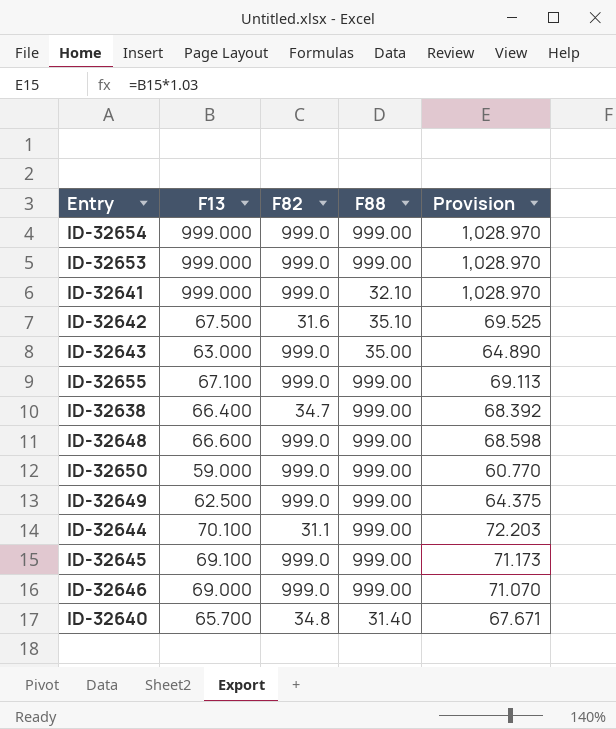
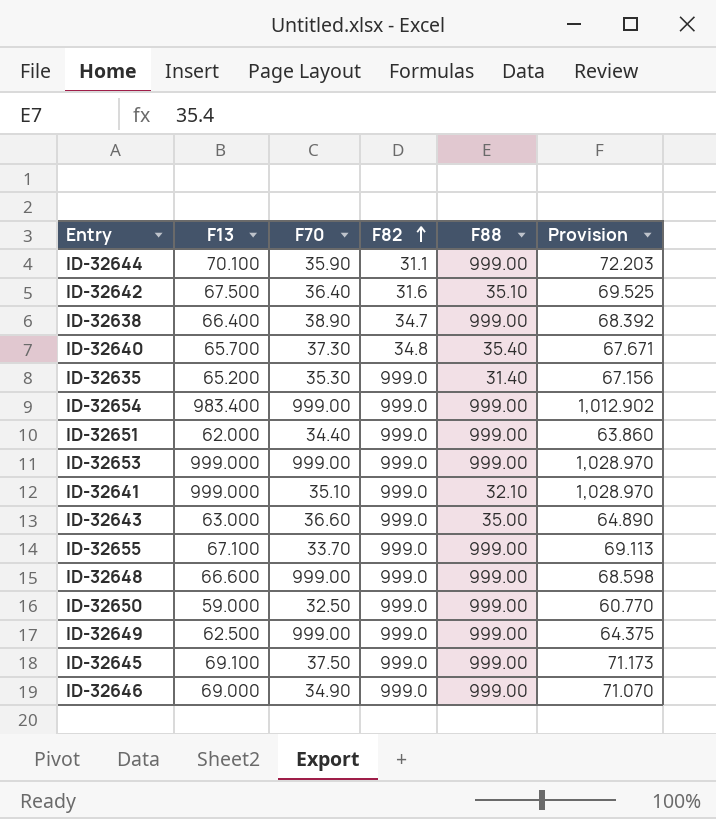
row order: none -> F82 ascending
column F70 | position: none -> 3
ID-32640 | F88: 31.40 -> 35.40
row ID-32635: none -> 65.200 | 35.30 | 999.0 | 31.40 | 67.156
ID-32654 | F13: 999.000 -> 983.400
ID-32654 | Provision: 1,028.970 -> 1,012.902
row ID-32651: none -> 62.000 | 34.40 | 999.0 | 999.00 | 63.860

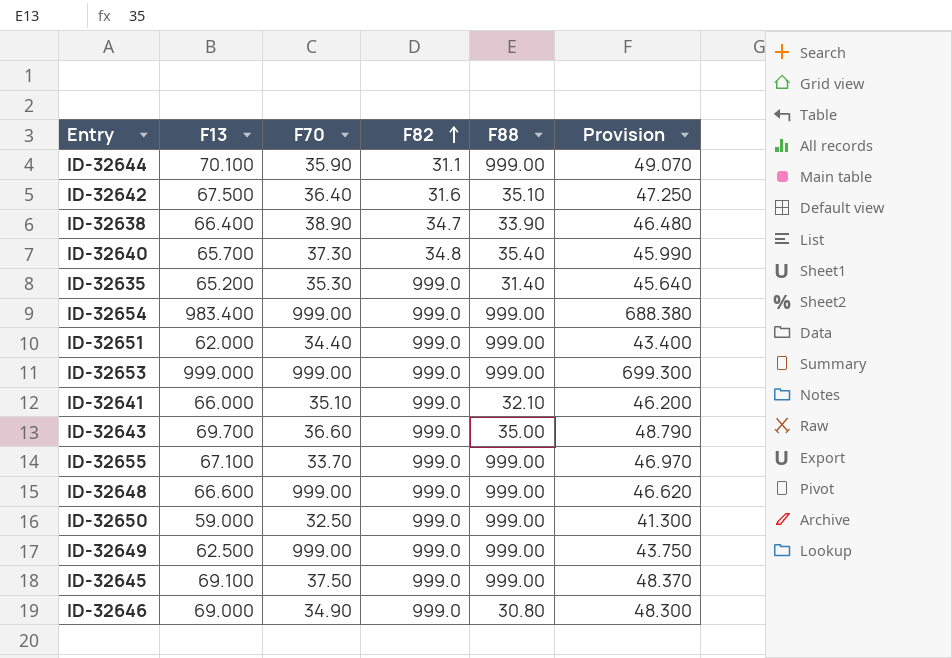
column Provision | formula: [F13] * 1.03 -> [F13] * 0.7
ID-32638 | F88: 999.00 -> 33.90
ID-32641 | F13: 999.000 -> 66.000
ID-32643 | F13: 63.000 -> 69.700
ID-32646 | F88: 999.00 -> 30.80

